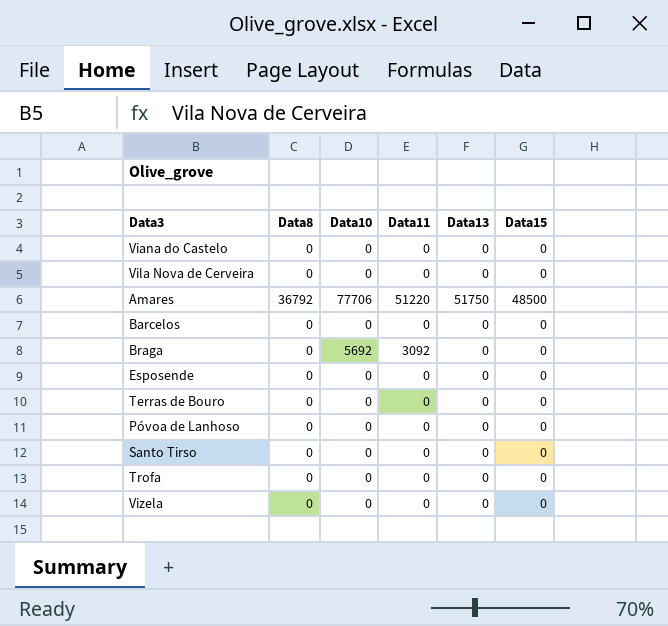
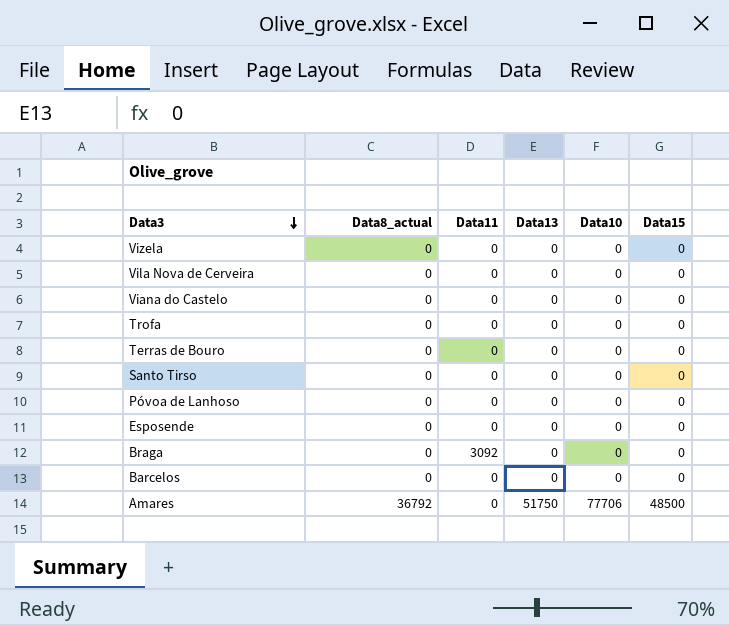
row order: none -> Data3 descending
column name: Data8 -> Data8_actual
column Data10 | position: 3 -> 5
Braga | Data10: 5692 -> 0
Amares | Data11: 51220 -> 0

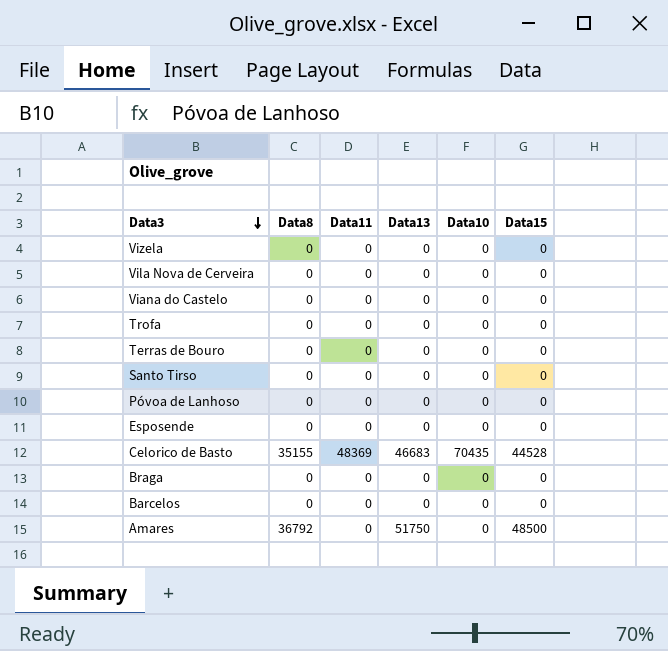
column name: Data8_actual -> Data8
row Celorico de Basto: none -> 35155 | 48369 | 46683 | 70435 | 44528
Braga | Data11: 3092 -> 0
Amares | Data10: 77706 -> 0

